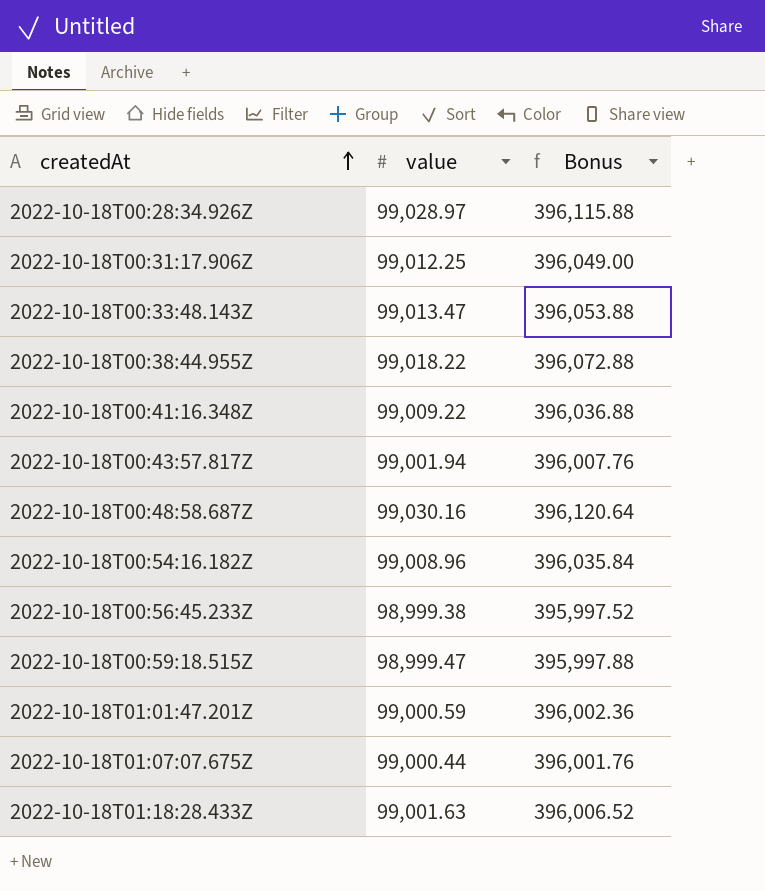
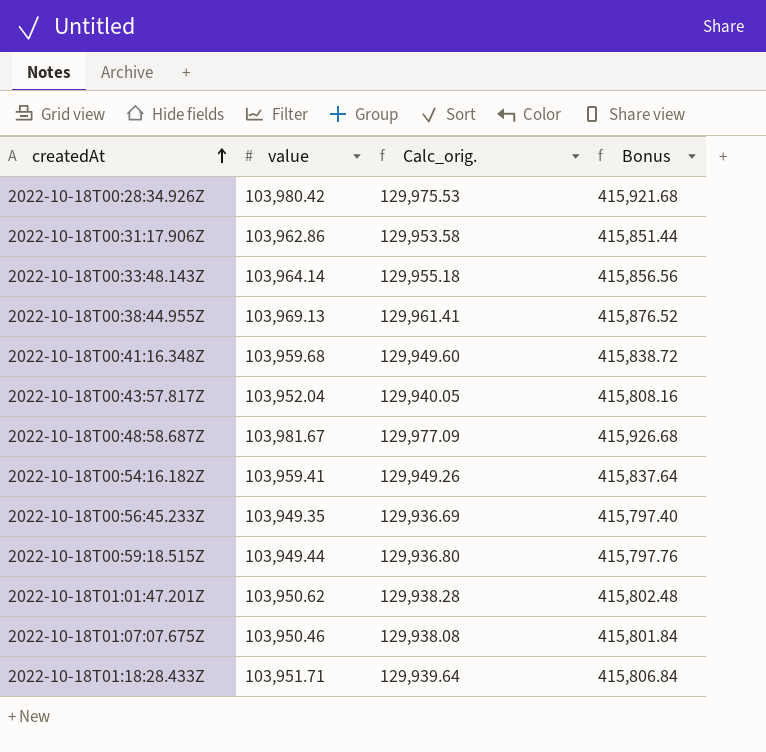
column Calc_orig. | formula: none -> [value] * 1.25
2022-10-18T00:28:34.926Z | value: 99,028.97 -> 103,980.42
2022-10-18T00:28:34.926Z | Bonus: 396,115.88 -> 415,921.68
2022-10-18T00:31:17.906Z | value: 99,012.25 -> 103,962.86
2022-10-18T00:31:17.906Z | Bonus: 396,049.00 -> 415,851.44
2022-10-18T00:33:48.143Z | value: 99,013.47 -> 103,964.14
2022-10-18T00:33:48.143Z | Bonus: 396,053.88 -> 415,856.56
2022-10-18T00:38:44.955Z | value: 99,018.22 -> 103,969.13
2022-10-18T00:38:44.955Z | Bonus: 396,072.88 -> 415,876.52
2022-10-18T00:41:16.348Z | value: 99,009.22 -> 103,959.68
2022-10-18T00:41:16.348Z | Bonus: 396,036.88 -> 415,838.72
2022-10-18T00:43:57.817Z | value: 99,001.94 -> 103,952.04
2022-10-18T00:43:57.817Z | Bonus: 396,007.76 -> 415,808.16
2022-10-18T00:48:58.687Z | value: 99,030.16 -> 103,981.67
2022-10-18T00:48:58.687Z | Bonus: 396,120.64 -> 415,926.68
2022-10-18T00:54:16.182Z | value: 99,008.96 -> 103,959.41
2022-10-18T00:54:16.182Z | Bonus: 396,035.84 -> 415,837.64
2022-10-18T00:56:45.233Z | value: 98,999.38 -> 103,949.35
2022-10-18T00:56:45.233Z | Bonus: 395,997.52 -> 415,797.40
2022-10-18T00:59:18.515Z | value: 98,999.47 -> 103,949.44
2022-10-18T00:59:18.515Z | Bonus: 395,997.88 -> 415,797.76
2022-10-18T01:01:47.201Z | value: 99,000.59 -> 103,950.62
2022-10-18T01:01:47.201Z | Bonus: 396,002.36 -> 415,802.48
2022-10-18T01:07:07.675Z | value: 99,000.44 -> 103,950.46
2022-10-18T01:07:07.675Z | Bonus: 396,001.76 -> 415,801.84
2022-10-18T01:18:28.433Z | value: 99,001.63 -> 103,951.71
2022-10-18T01:18:28.433Z | Bonus: 396,006.52 -> 415,806.84

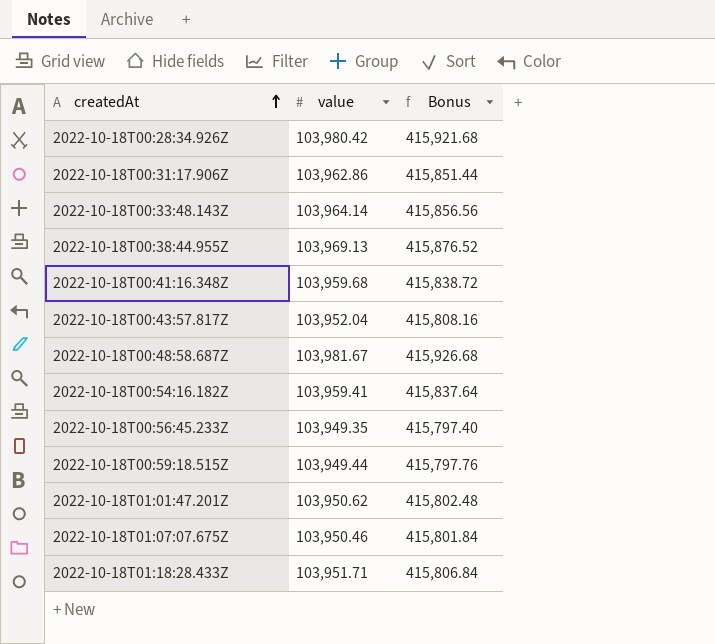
column Calc_orig. | formula: [value] * 1.25 -> none

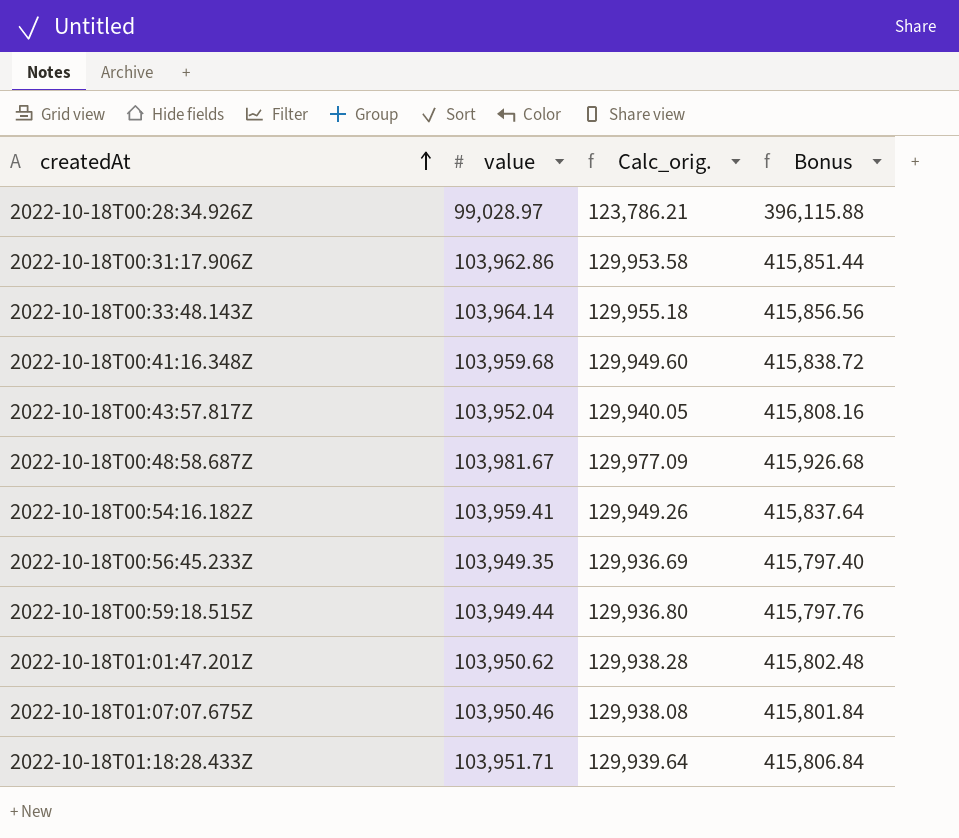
column Calc_orig. | formula: none -> [value] * 1.25
row 2022-10-18T00:38:44.955Z: 103,969.13 | 415,876.52 -> none
2022-10-18T00:28:34.926Z | value: 103,980.42 -> 99,028.97
2022-10-18T00:28:34.926Z | Bonus: 415,921.68 -> 396,115.88

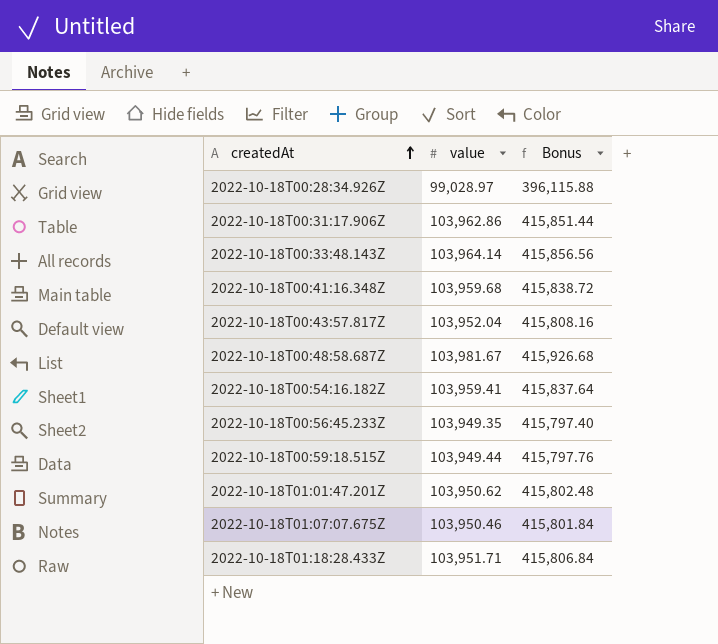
column Calc_orig. | formula: [value] * 1.25 -> none

